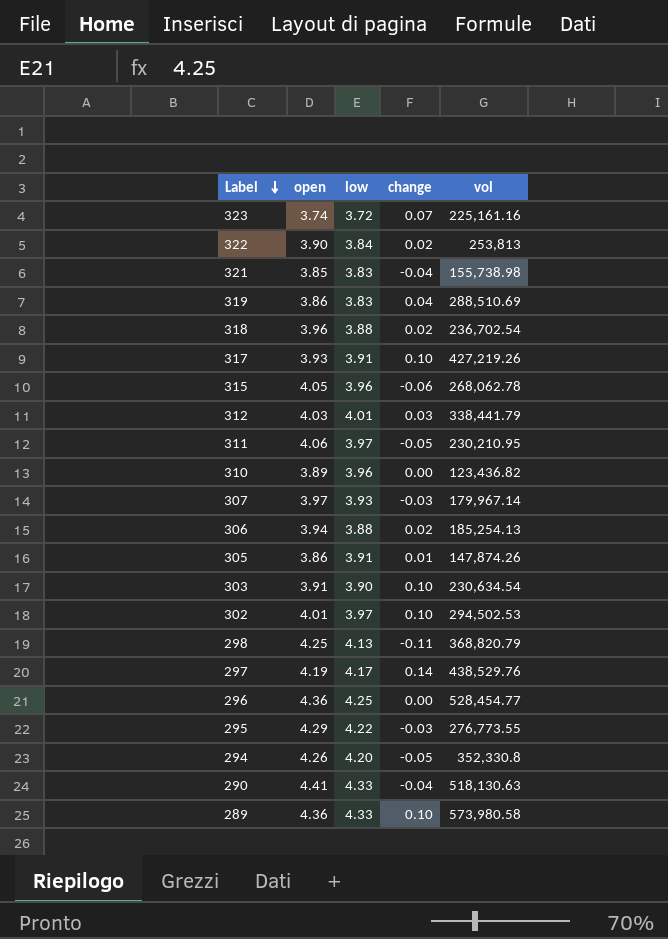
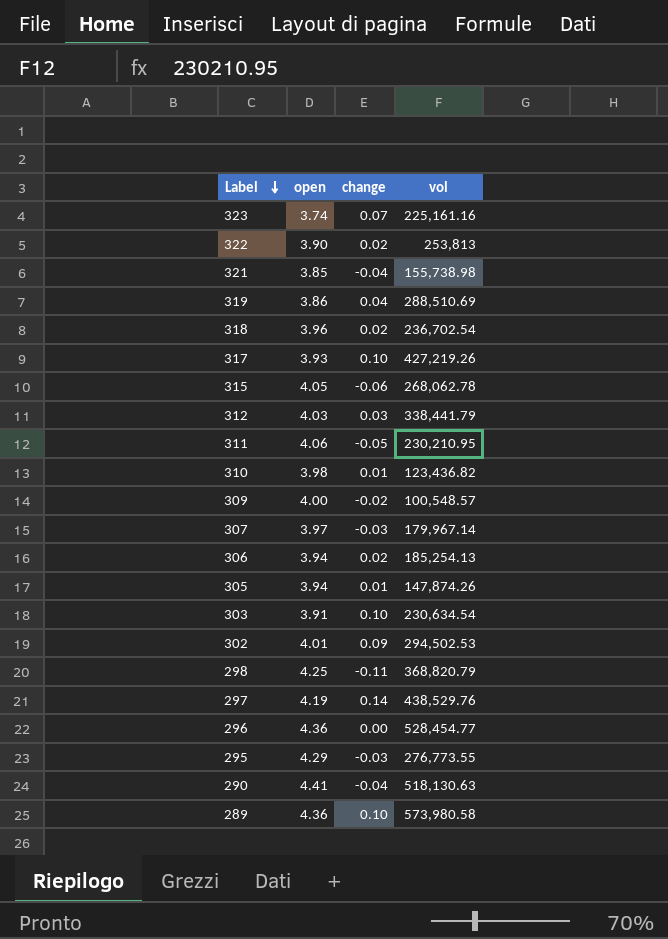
column low | position: 3 -> none
row 294: 4.26 | 4.20 | -0.05 | 352,330.8 -> none
310 | open: 3.89 -> 3.98
310 | change: 0.00 -> 0.01
row 309: none -> 4.00 | -0.02 | 100,548.57
305 | open: 3.86 -> 3.94
302 | change: 0.10 -> 0.09

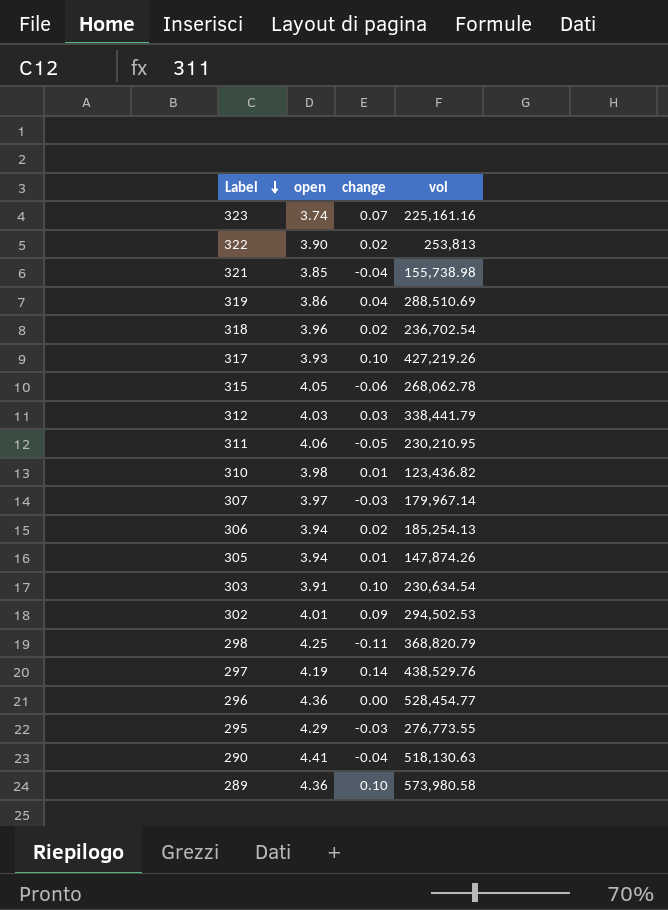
row 309: 4.00 | -0.02 | 100,548.57 -> none

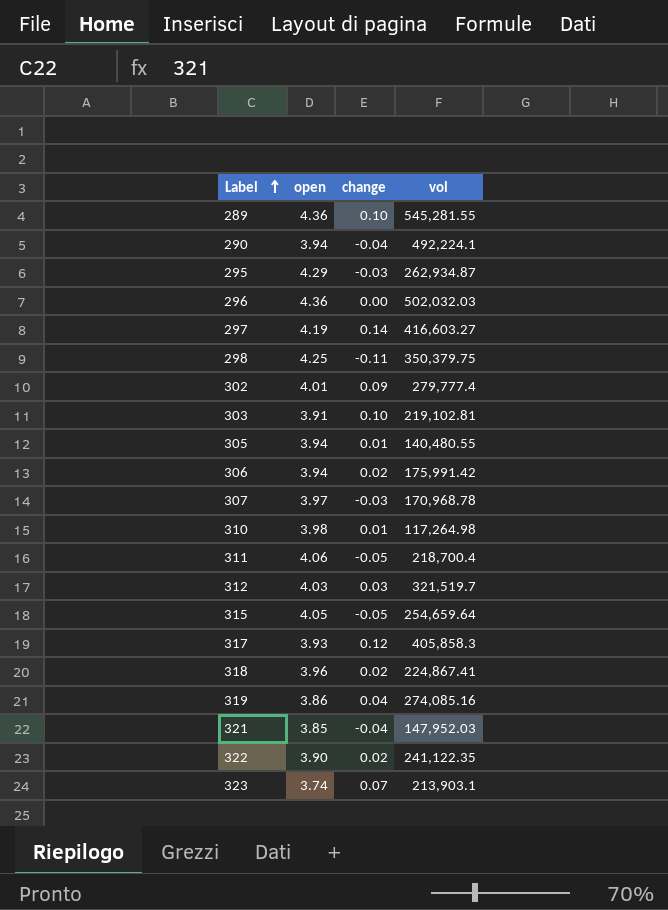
row order: Label descending -> Label ascending
289 | vol: 573,980.58 -> 545,281.55
290 | open: 4.41 -> 3.94
290 | vol: 518,130.63 -> 492,224.1
295 | vol: 276,773.55 -> 262,934.87
296 | vol: 528,454.77 -> 502,032.03
297 | vol: 438,529.76 -> 416,603.27
298 | vol: 368,820.79 -> 350,379.75
302 | vol: 294,502.53 -> 279,777.4
303 | vol: 230,634.54 -> 219,102.81
305 | vol: 147,874.26 -> 140,480.55
306 | vol: 185,254.13 -> 175,991.42
307 | vol: 179,967.14 -> 170,968.78
310 | vol: 123,436.82 -> 117,264.98
311 | vol: 230,210.95 -> 218,700.4
312 | vol: 338,441.79 -> 321,519.7
315 | change: -0.06 -> -0.05
315 | vol: 268,062.78 -> 254,659.64
317 | change: 0.10 -> 0.12
317 | vol: 427,219.26 -> 405,858.3
318 | vol: 236,702.54 -> 224,867.41
319 | vol: 288,510.69 -> 274,085.16
321 | vol: 155,738.98 -> 147,952.03
322 | vol: 253,813 -> 241,122.35
323 | vol: 225,161.16 -> 213,903.1

